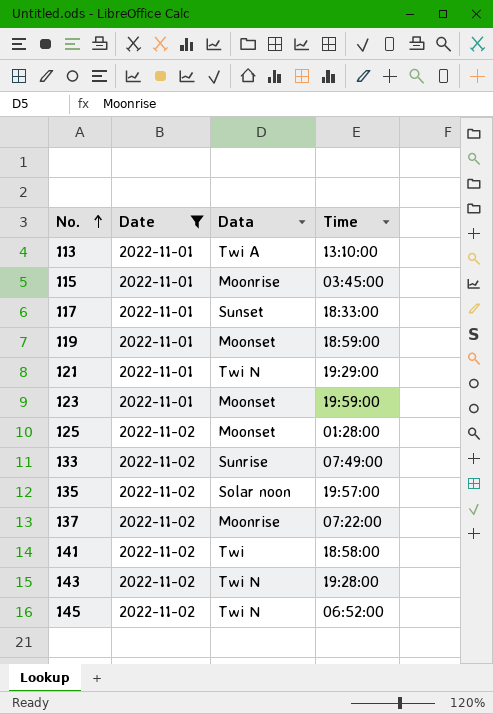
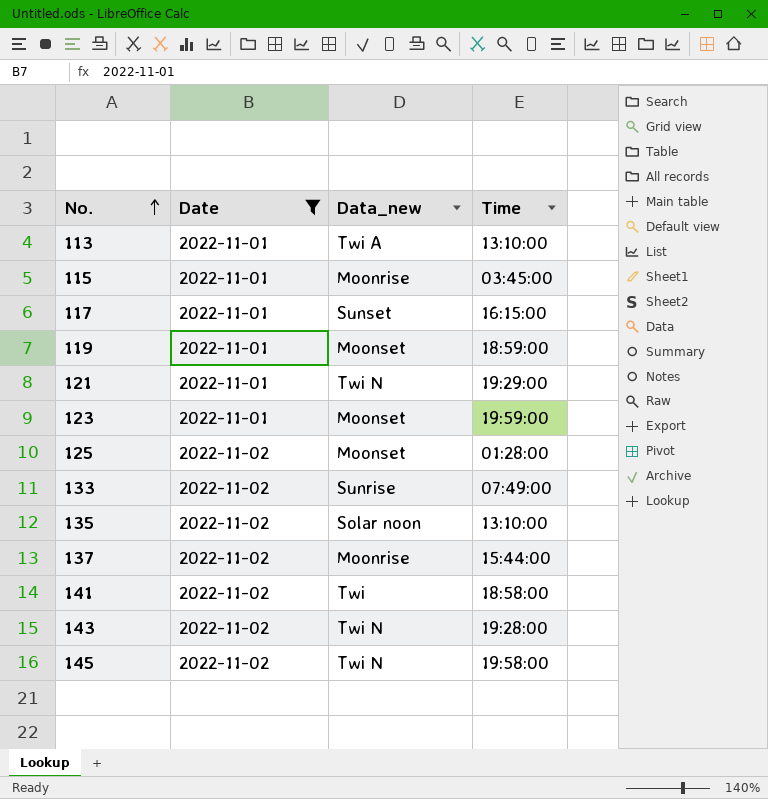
column name: Data -> Data_new
117 | Time: 18:33:00 -> 16:15:00
135 | Time: 19:57:00 -> 13:10:00
137 | Time: 07:22:00 -> 15:44:00
145 | Time: 06:52:00 -> 19:58:00

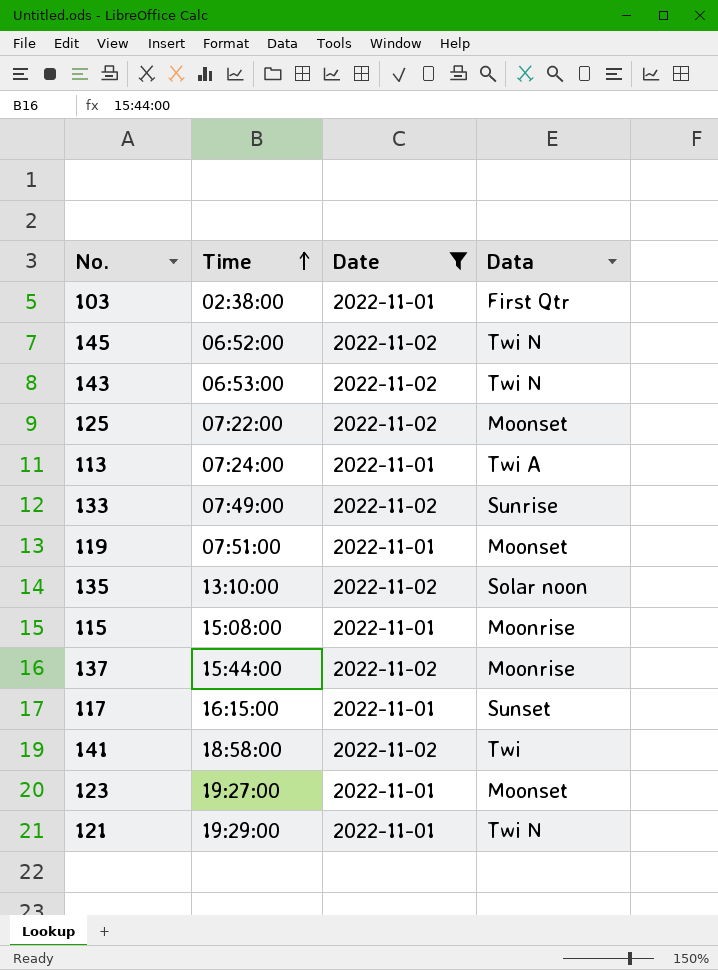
row order: No. ascending -> Time ascending
column Time | position: 4 -> 2
column name: Data_new -> Data
row 103: none -> 02:38:00 | 2022-11-01 | First Qtr
145 | Time: 19:58:00 -> 06:52:00
143 | Time: 19:28:00 -> 06:53:00
125 | Time: 01:28:00 -> 07:22:00
113 | Time: 13:10:00 -> 07:24:00
119 | Time: 18:59:00 -> 07:51:00
115 | Time: 03:45:00 -> 15:08:00
123 | Time: 19:59:00 -> 19:27:00

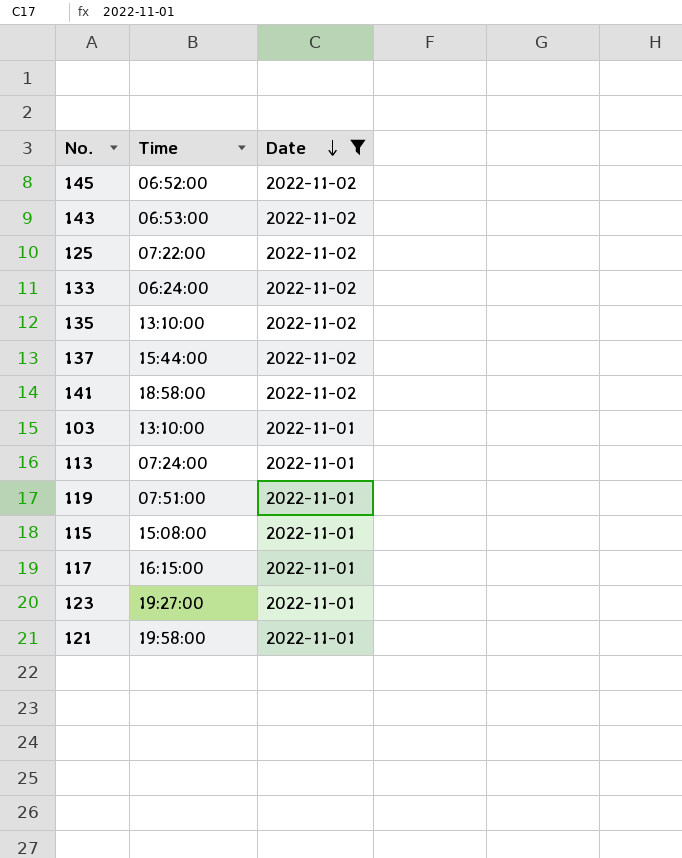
row order: Time ascending -> Date descending
column Data | position: 4 -> none
133 | Time: 07:49:00 -> 06:24:00
103 | Time: 02:38:00 -> 13:10:00
121 | Time: 19:29:00 -> 19:58:00

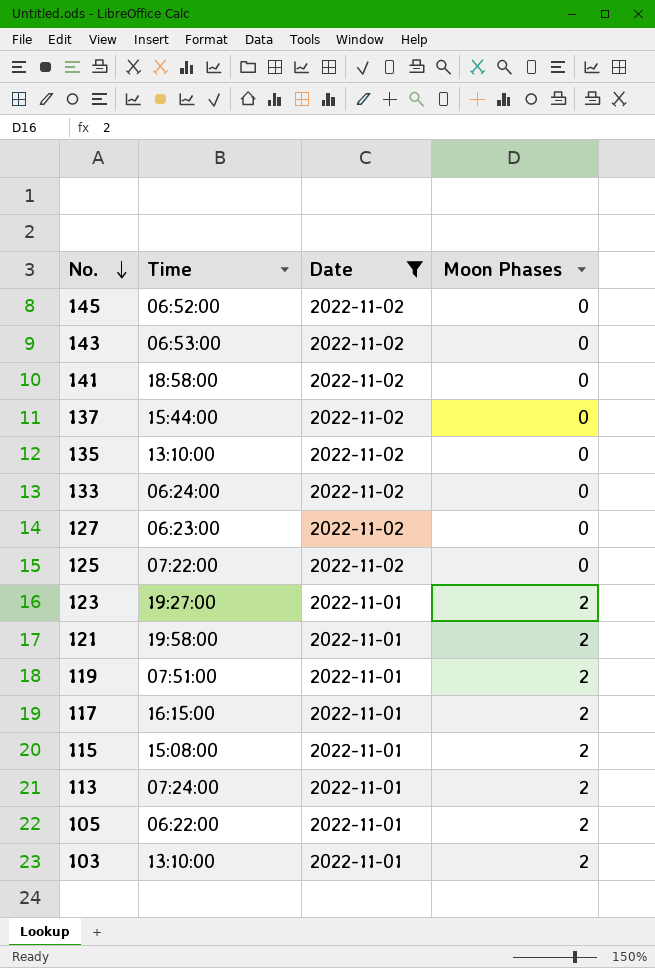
row order: Date descending -> No. descending
column Moon Phases | position: none -> 4
row 127: none -> 06:23:00 | 2022-11-02 | 0
row 105: none -> 06:22:00 | 2022-11-01 | 2

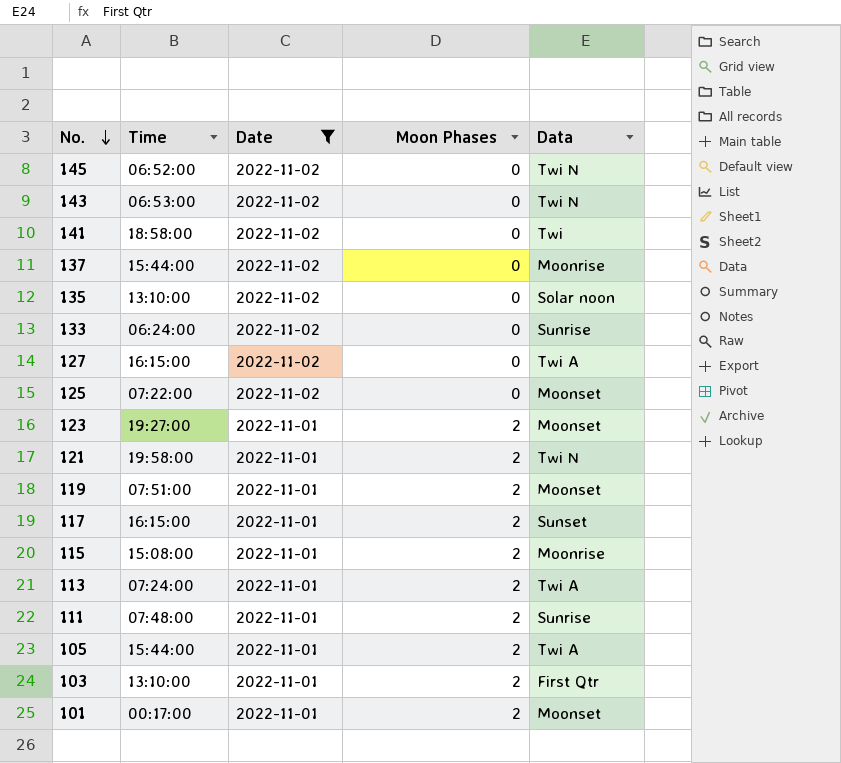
column Data | position: none -> 5
127 | Time: 06:23:00 -> 16:15:00
row 111: none -> 07:48:00 | 2022-11-01 | 2 | Sunrise
105 | Time: 06:22:00 -> 15:44:00
row 101: none -> 00:17:00 | 2022-11-01 | 2 | Moonset

